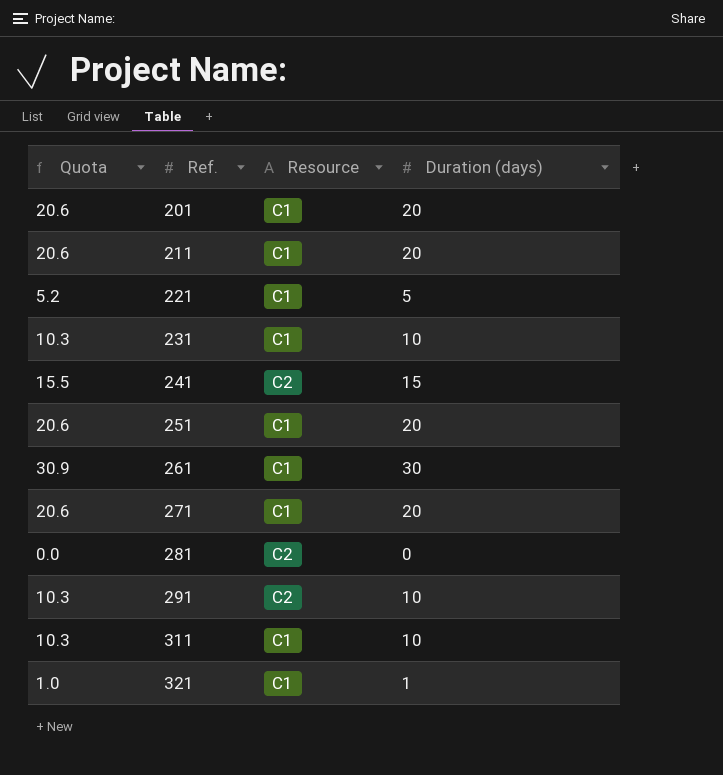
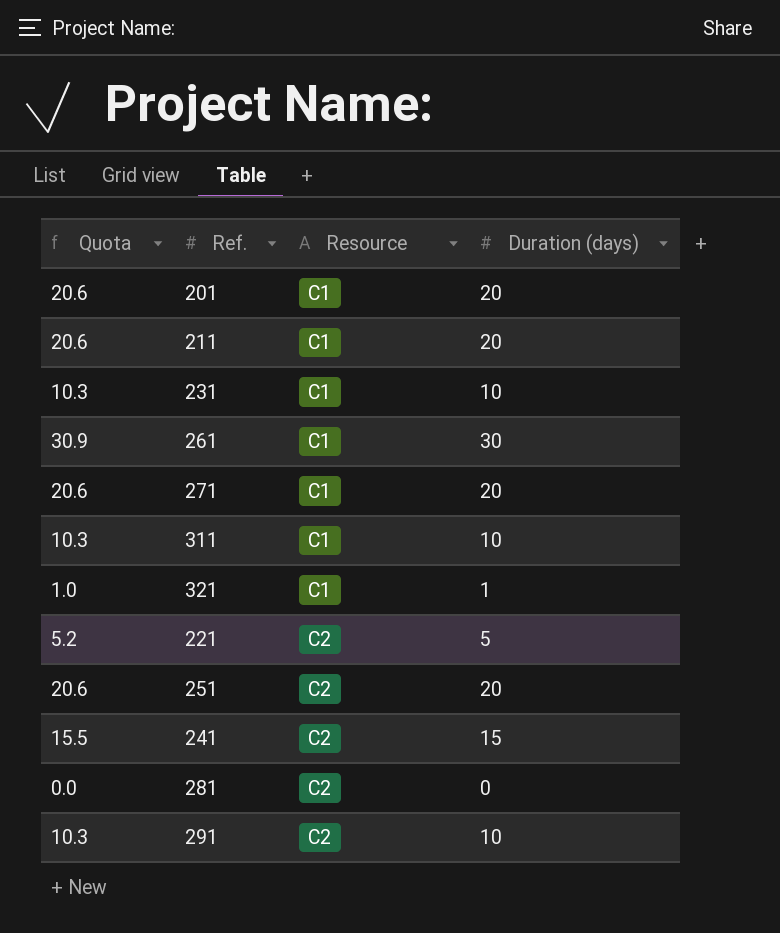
row order: Ref. ascending -> Resource ascending
221 | Resource: C1 -> C2
251 | Resource: C1 -> C2

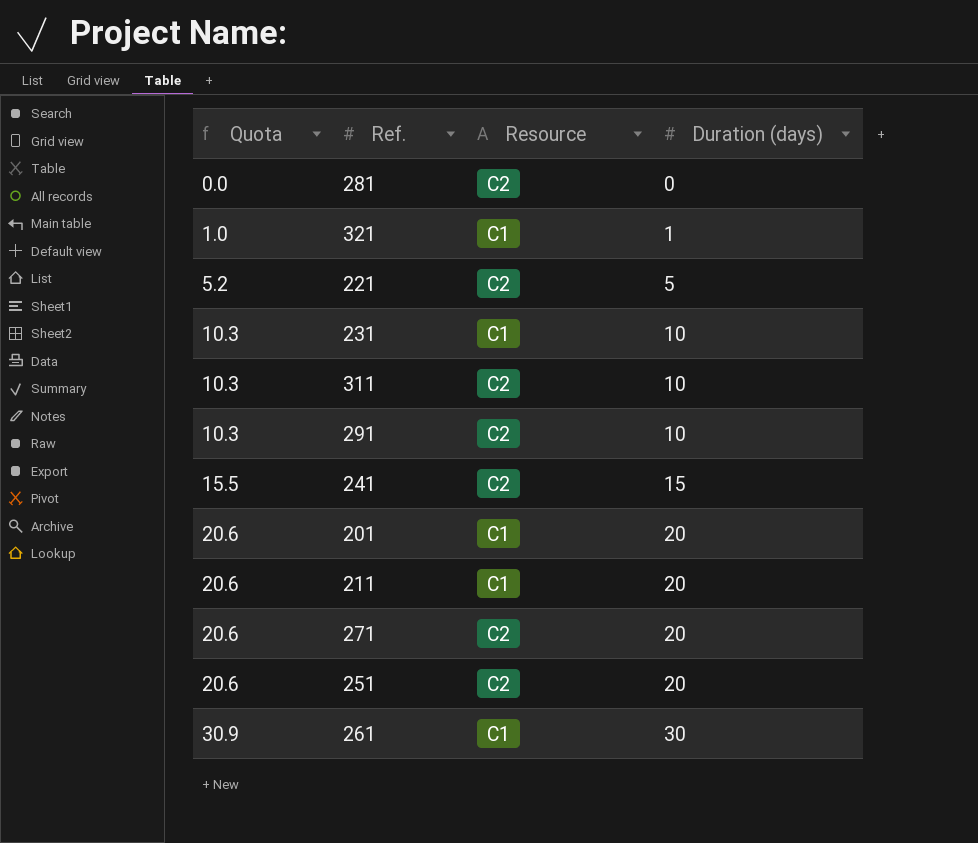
row order: Resource ascending -> Quota ascending
311 | Resource: C1 -> C2
271 | Resource: C1 -> C2

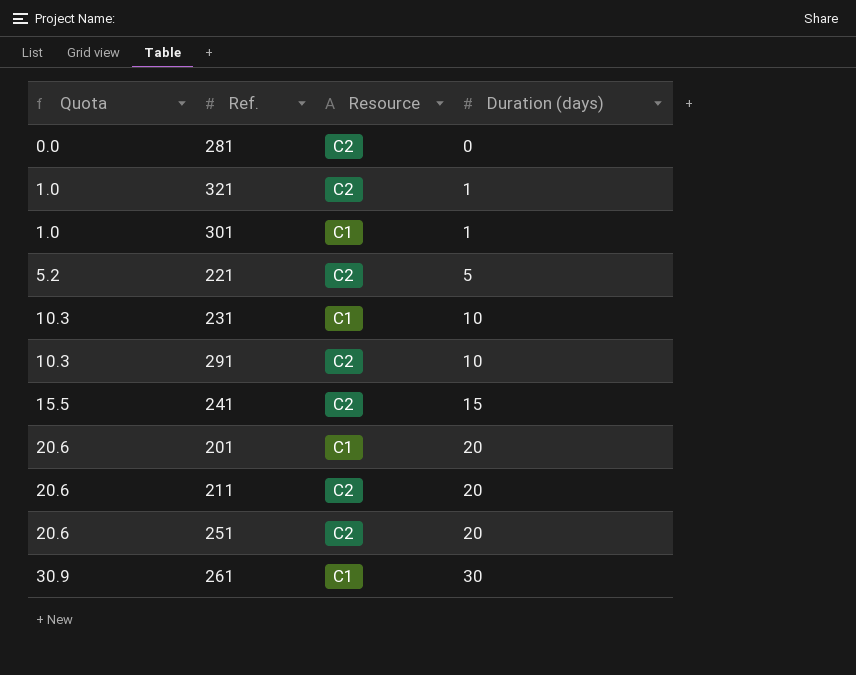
row 311: 10.3 | C2 | 10 -> none
row 271: 20.6 | C2 | 20 -> none
321 | Resource: C1 -> C2
row 301: none -> 1.0 | C1 | 1
211 | Resource: C1 -> C2

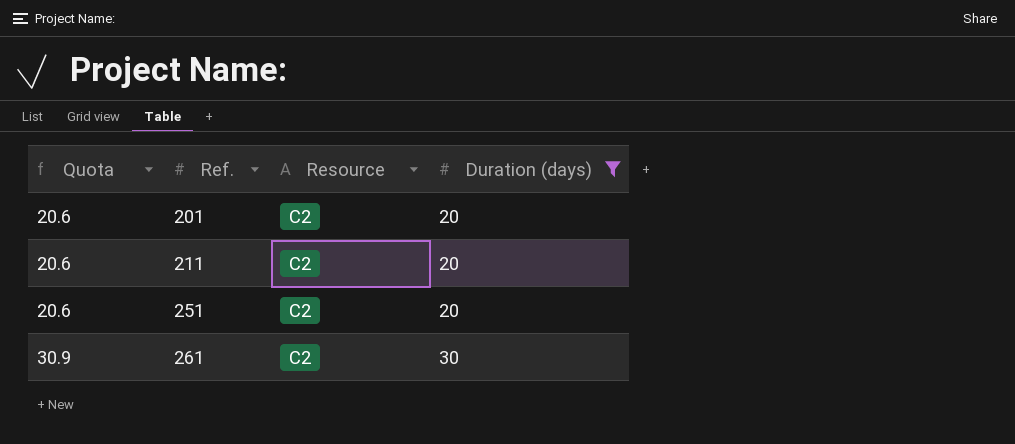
filter: none -> Duration (days) >= 20
201 | Resource: C1 -> C2
261 | Resource: C1 -> C2

